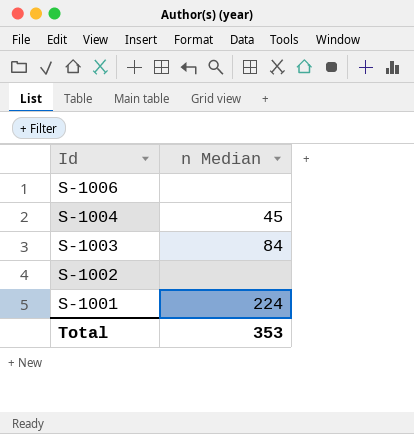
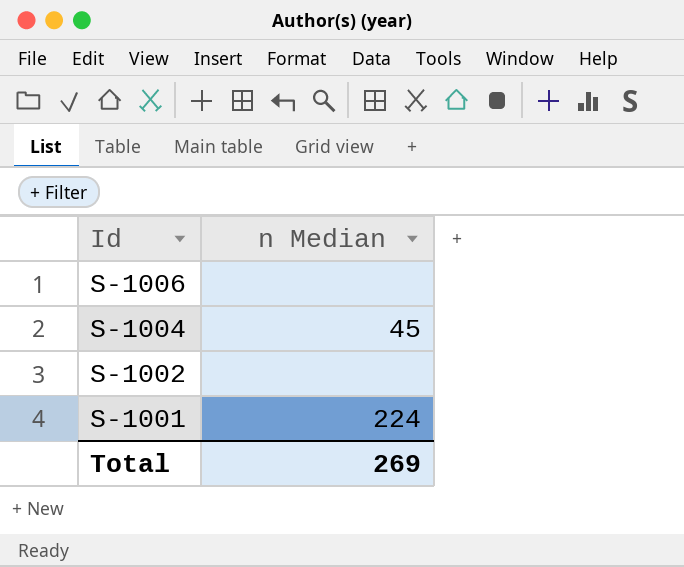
row S-1003: 84 -> none
Total | n Median: 353 -> 269

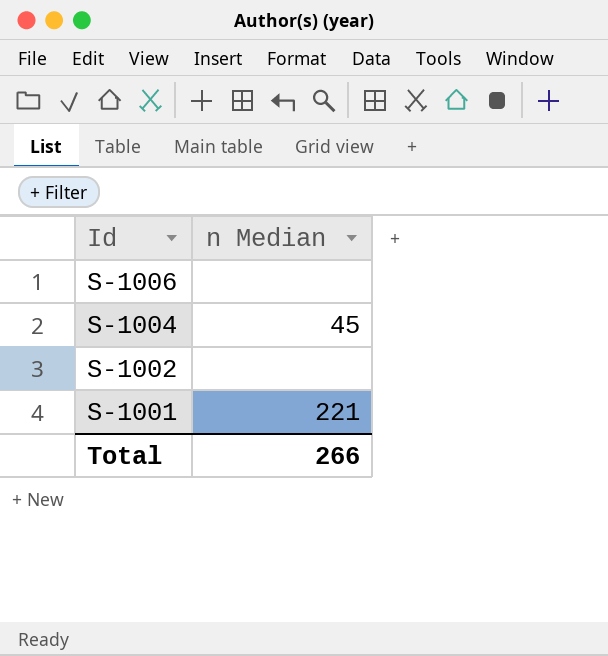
S-1001 | n Median: 224 -> 221
Total | n Median: 269 -> 266

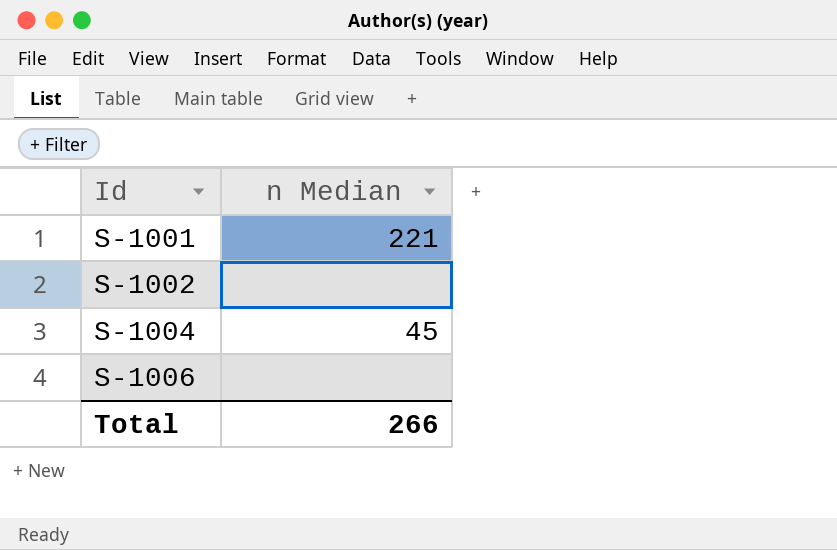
row order: Id descending -> Id ascending

